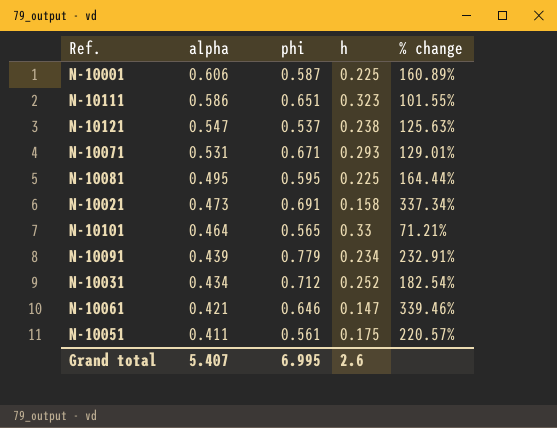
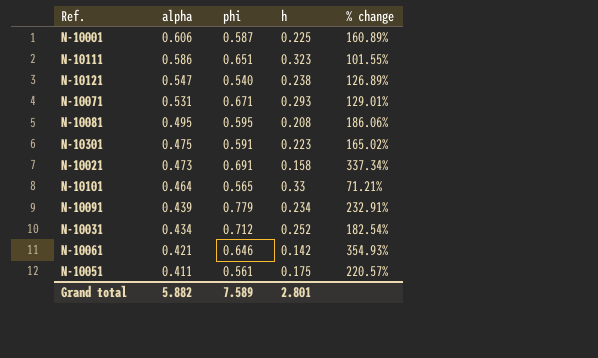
N-10121 | phi: 0.537 -> 0.540
N-10121 | % change: 125.63% -> 126.89%
N-10081 | h: 0.225 -> 0.208
N-10081 | % change: 164.44% -> 186.06%
row N-10301: none -> 0.475 | 0.591 | 0.223 | 165.02%
N-10061 | h: 0.147 -> 0.142
N-10061 | % change: 339.46% -> 354.93%
Grand total | alpha: 5.407 -> 5.882
Grand total | phi: 6.995 -> 7.589
Grand total | h: 2.6 -> 2.801

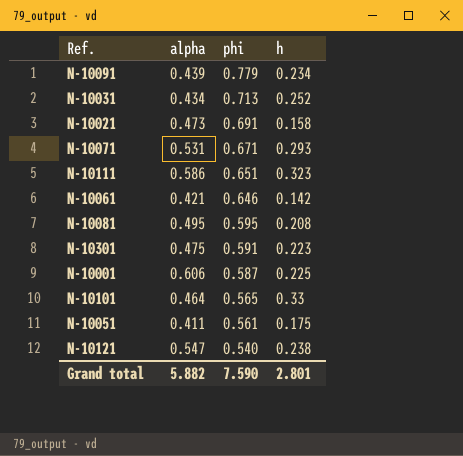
row order: alpha descending -> phi descending
column % change | formula: ([phi] - [h]) / [h] -> none
N-10031 | phi: 0.712 -> 0.713
Grand total | phi: 7.589 -> 7.590

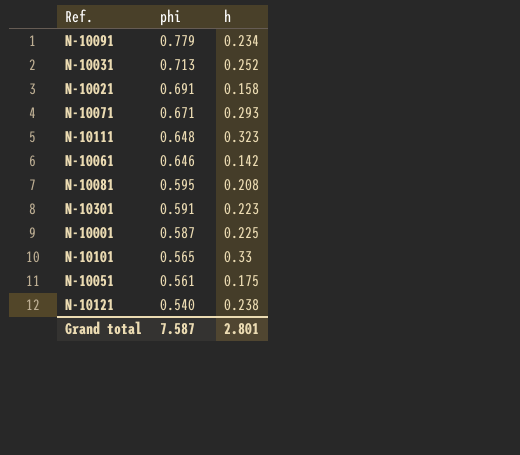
column alpha | position: 2 -> none
N-10111 | phi: 0.651 -> 0.648
Grand total | phi: 7.590 -> 7.587

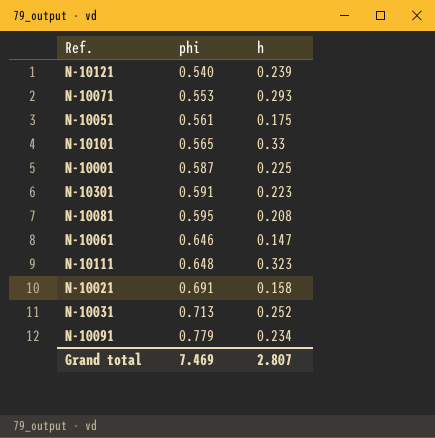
row order: phi descending -> phi ascending
N-10121 | h: 0.238 -> 0.239
N-10071 | phi: 0.671 -> 0.553
N-10061 | h: 0.142 -> 0.147
Grand total | phi: 7.587 -> 7.469
Grand total | h: 2.801 -> 2.807

